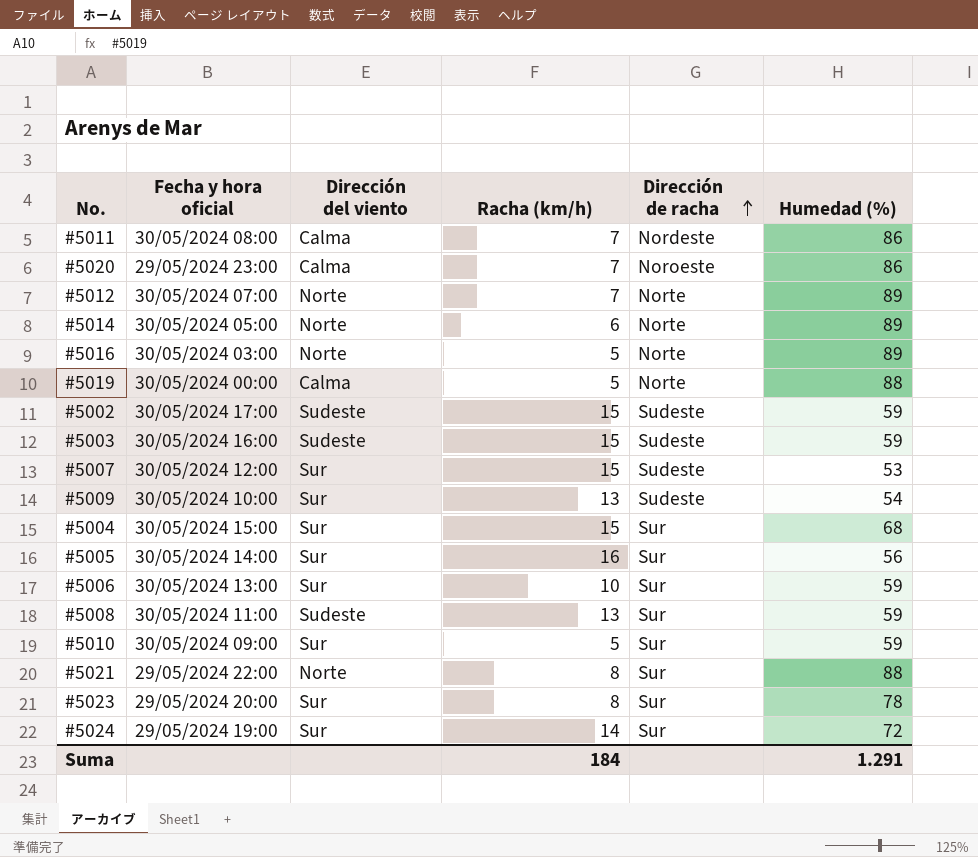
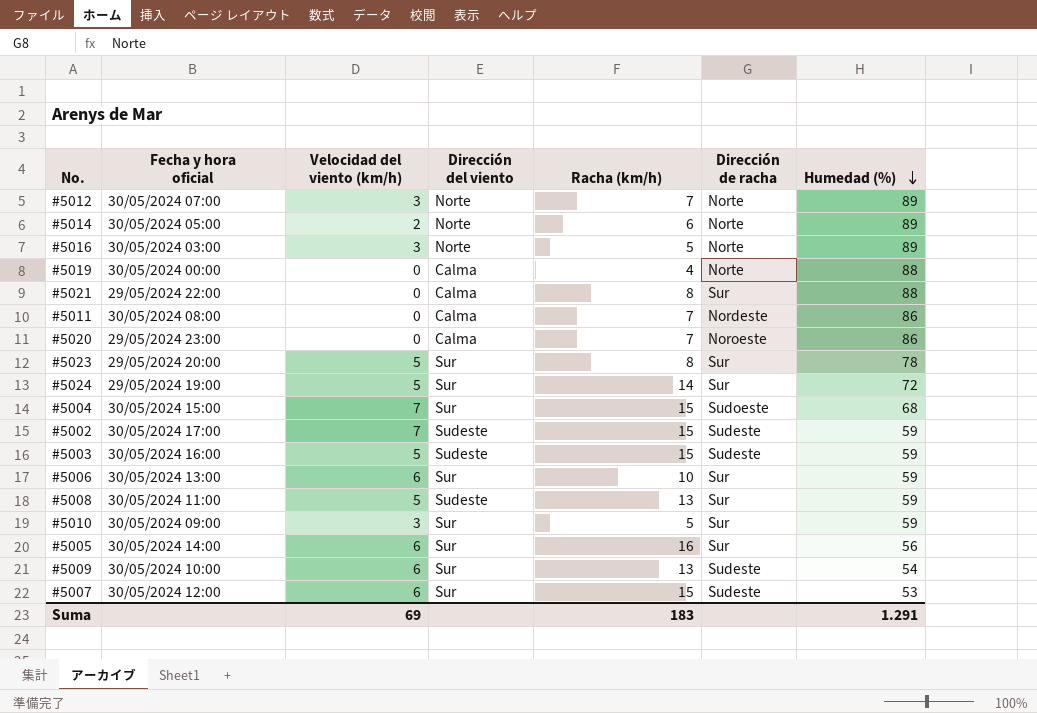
row order: Dirección de racha ascending -> Humedad (%) descending
column Velocidad del viento (km/h) | position: none -> 3
#5019 | Racha (km/h): 5 -> 4
#5021 | Dirección del viento: Norte -> Calma
#5004 | Dirección de racha: Sur -> Sudoeste
Suma | Racha (km/h): 184 -> 183

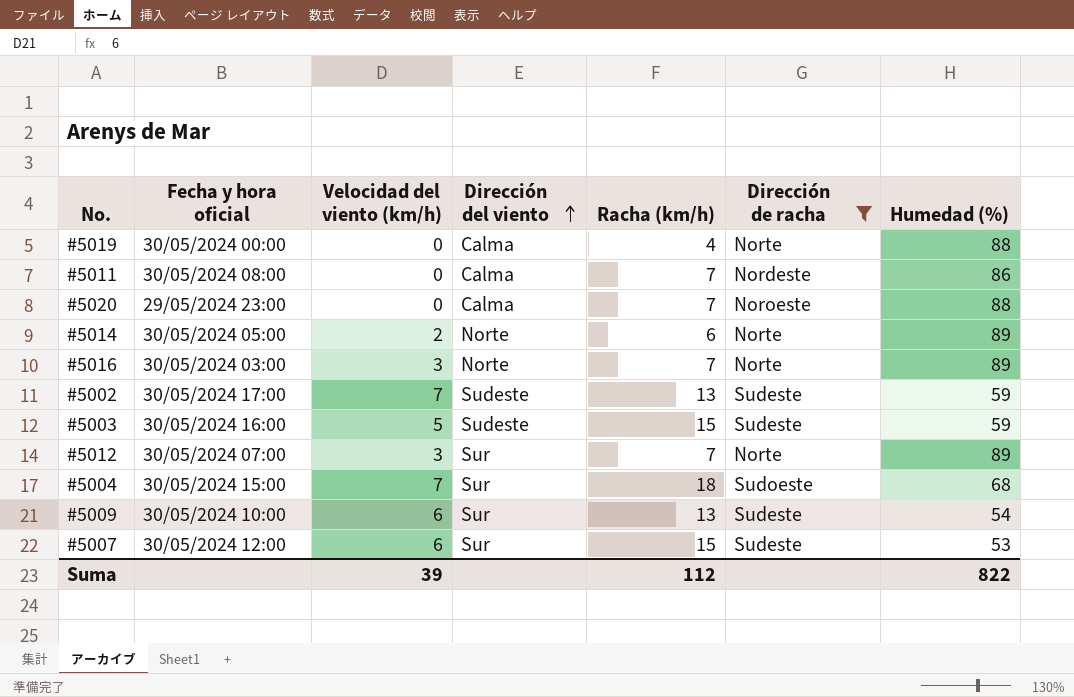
filter: none -> Dirección de racha != Sur
row order: Humedad (%) descending -> Dirección del viento ascending
#5020 | Humedad (%): 86 -> 88
#5016 | Racha (km/h): 5 -> 7
#5002 | Racha (km/h): 15 -> 13
#5012 | Dirección del viento: Norte -> Sur
#5004 | Racha (km/h): 15 -> 18
Suma | Velocidad del viento (km/h): 69 -> 39
Suma | Racha (km/h): 183 -> 112
Suma | Humedad (%): 1.291 -> 822

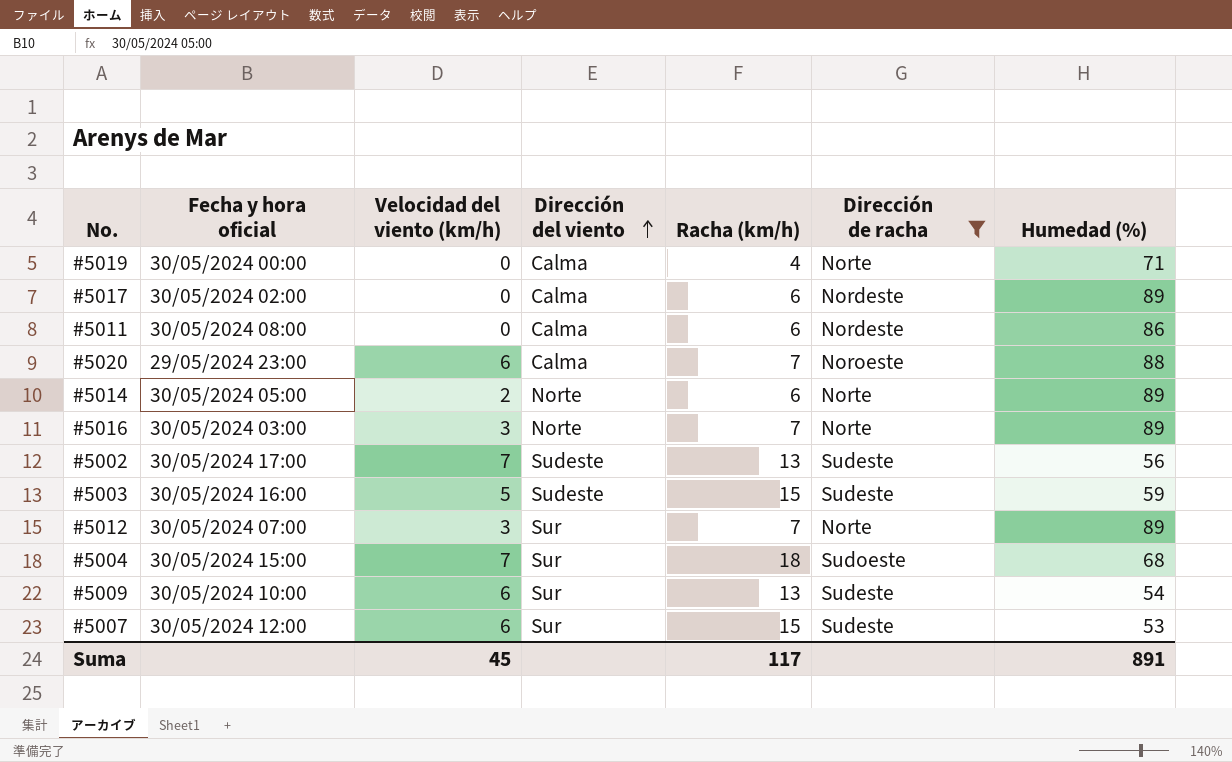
#5019 | Humedad (%): 88 -> 71
row #5017: none -> 30/05/2024 02:00 | 0 | Calma | 6 | Nordeste | 89
#5011 | Racha (km/h): 7 -> 6
#5020 | Velocidad del viento (km/h): 0 -> 6
#5002 | Humedad (%): 59 -> 56
Suma | Velocidad del viento (km/h): 39 -> 45
Suma | Racha (km/h): 112 -> 117
Suma | Humedad (%): 822 -> 891

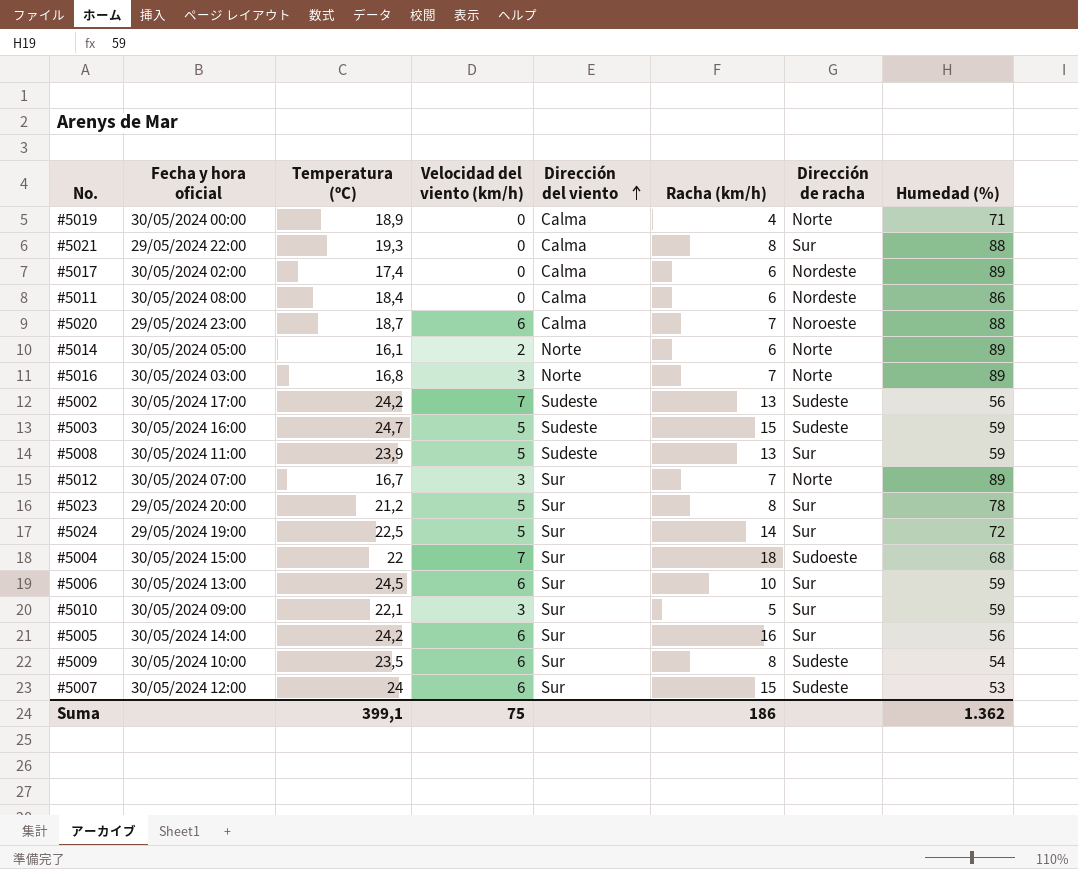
filter: Dirección de racha != Sur -> none
column Temperatura (ºC) | position: none -> 3
#5009 | Racha (km/h): 13 -> 8
Suma | Velocidad del viento (km/h): 45 -> 75
Suma | Racha (km/h): 117 -> 186
Suma | Humedad (%): 891 -> 1.362

